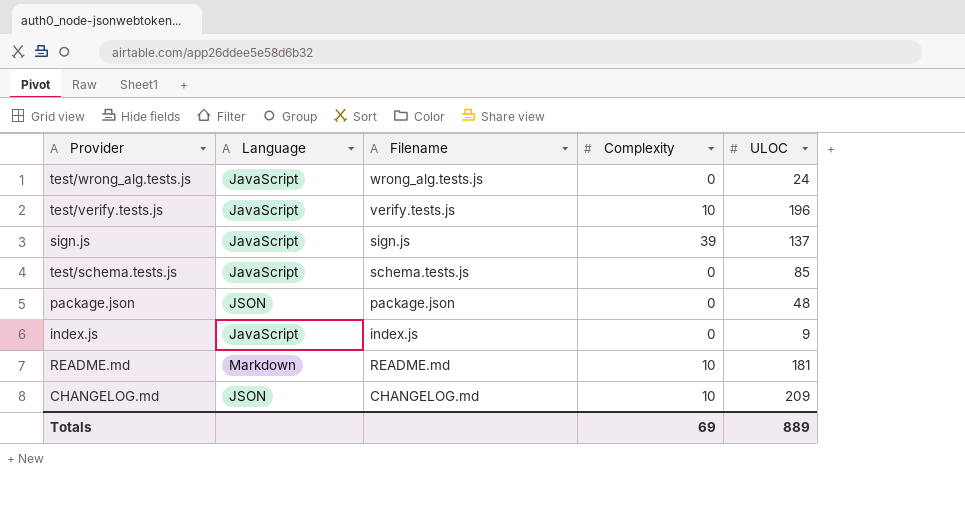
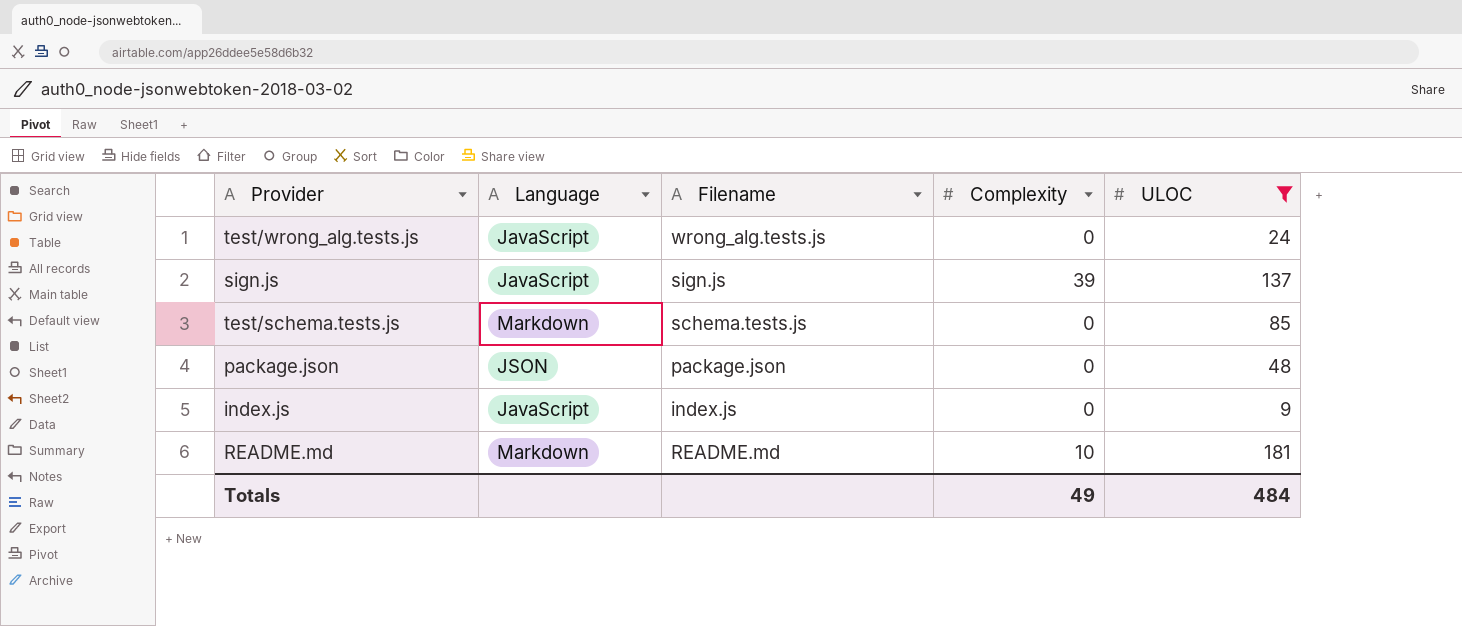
filter: none -> ULOC <= 181
test/schema.tests.js | Language: JavaScript -> Markdown
Totals | Complexity: 69 -> 49
Totals | ULOC: 889 -> 484

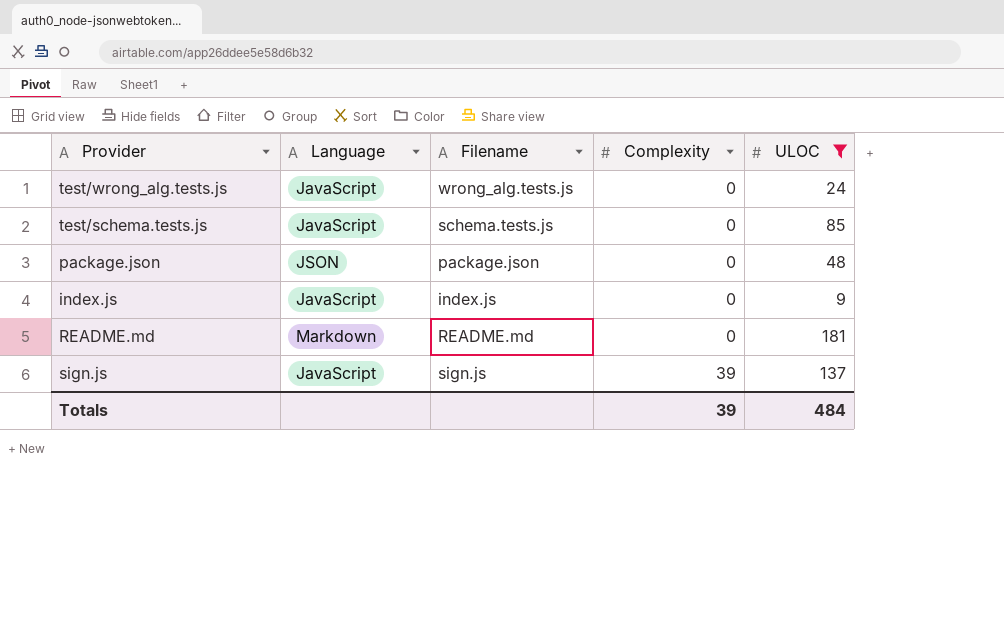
row order: none -> Complexity ascending
test/schema.tests.js | Language: Markdown -> JavaScript
README.md | Complexity: 10 -> 0
Totals | Complexity: 49 -> 39

